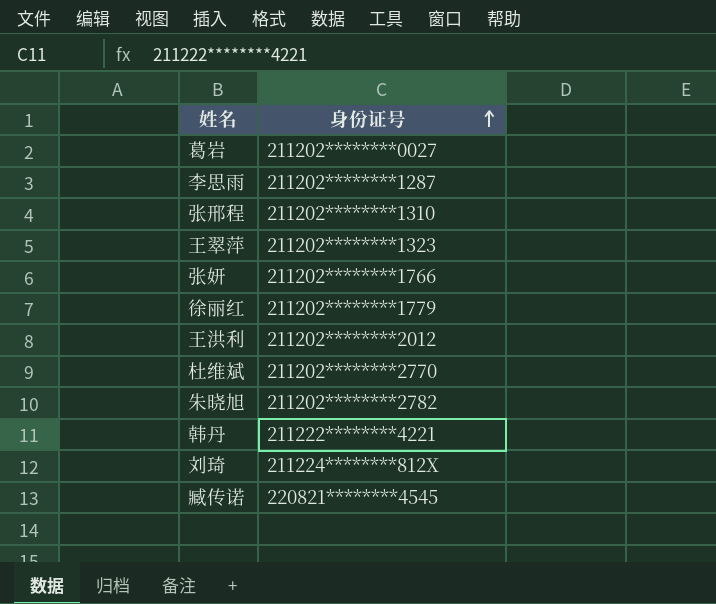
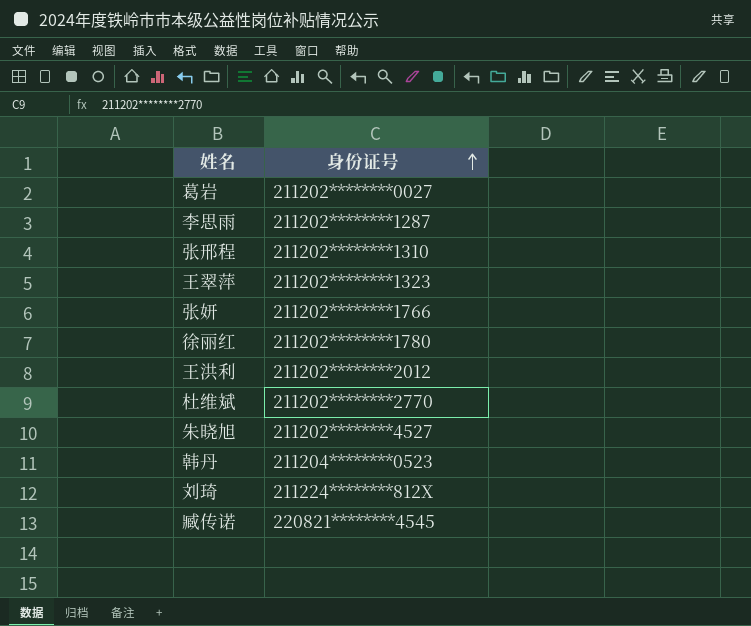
徐丽红 | 身份证号: 211202********1779 -> 211202********1780
朱晓旭 | 身份证号: 211202********2782 -> 211202********4527
韩丹 | 身份证号: 211222********4221 -> 211204********0523

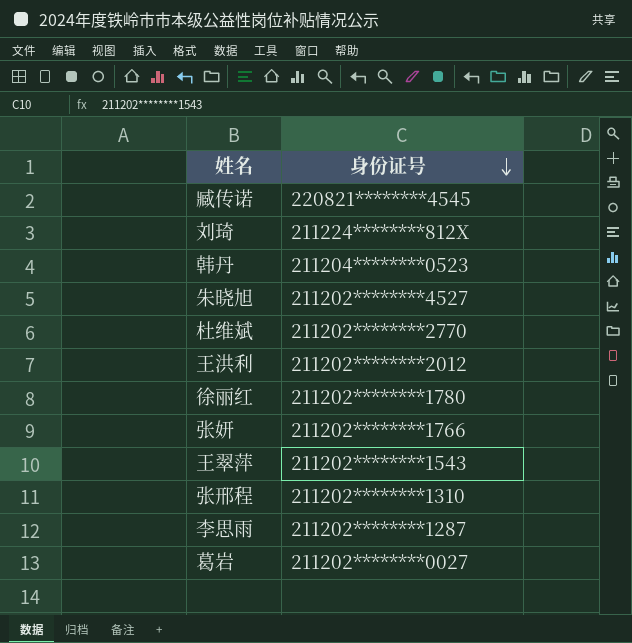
row order: 身份证号 ascending -> 身份证号 descending
王翠萍 | 身份证号: 211202********1323 -> 211202********1543

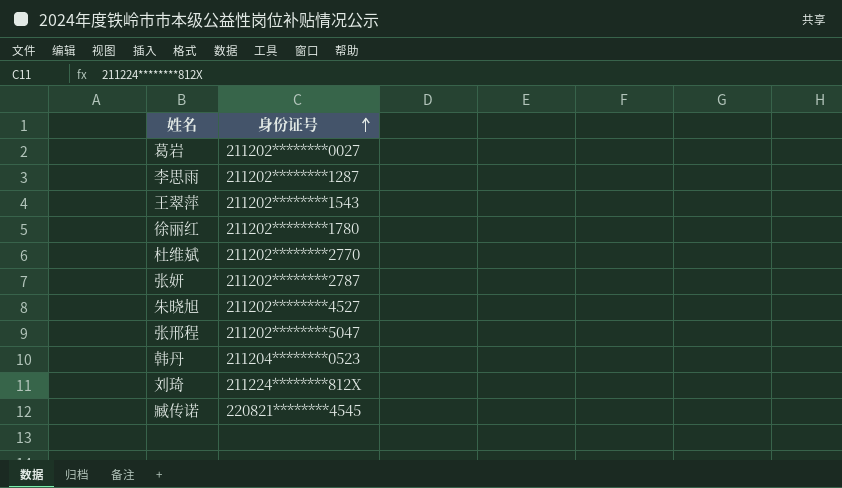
row order: 身份证号 descending -> 身份证号 ascending
row 王洪利: 211202********2012 -> none
张妍 | 身份证号: 211202********1766 -> 211202********2787
张邢程 | 身份证号: 211202********1310 -> 211202********5047

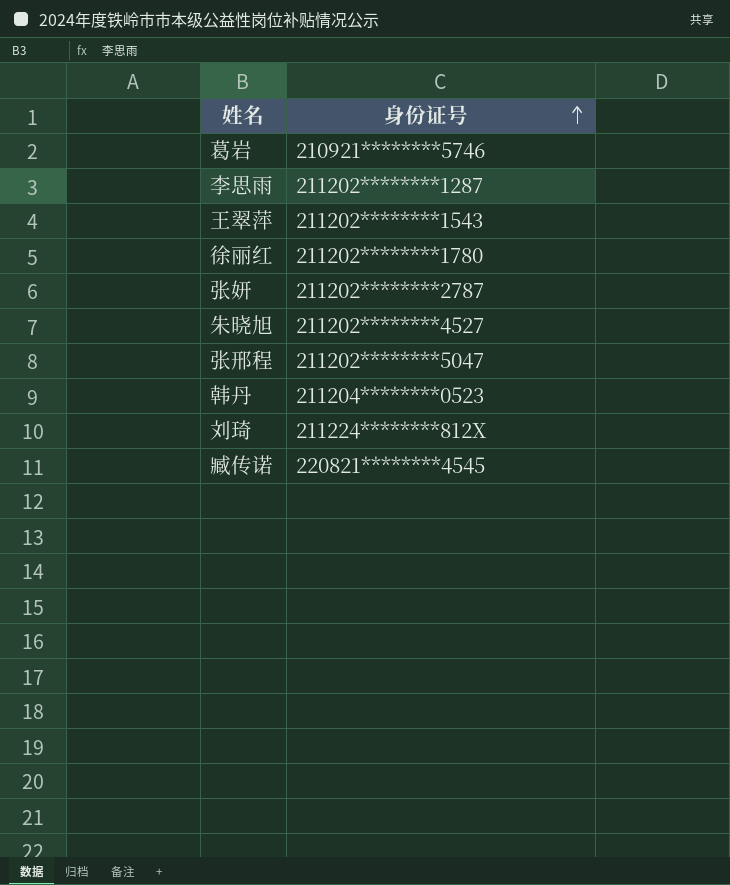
row 杜维斌: 211202********2770 -> none
葛岩 | 身份证号: 211202********0027 -> 210921********5746

